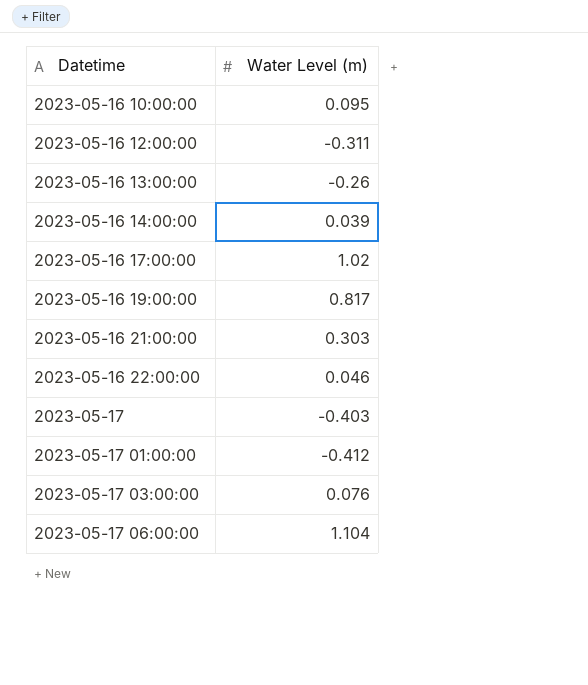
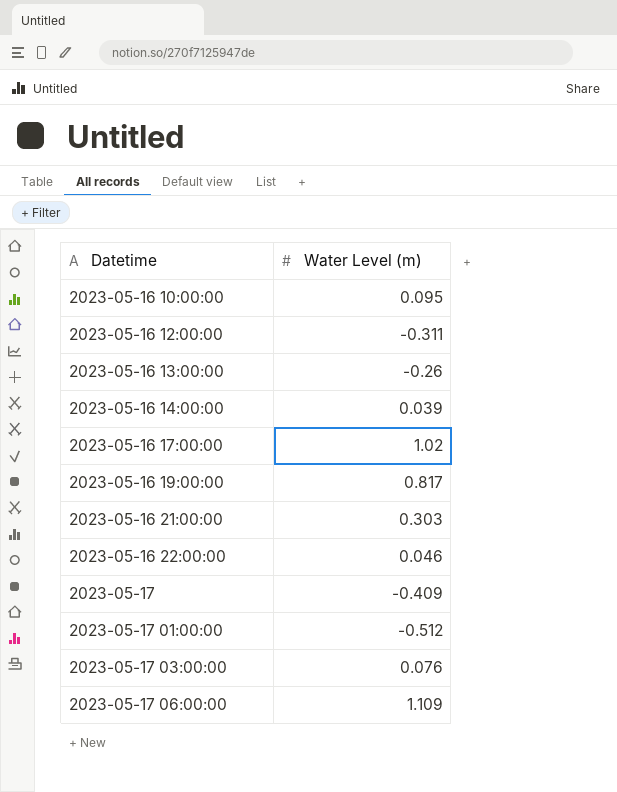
2023-05-17 | Water Level (m): -0.403 -> -0.409
2023-05-17 01:00:00 | Water Level (m): -0.412 -> -0.512
2023-05-17 06:00:00 | Water Level (m): 1.104 -> 1.109

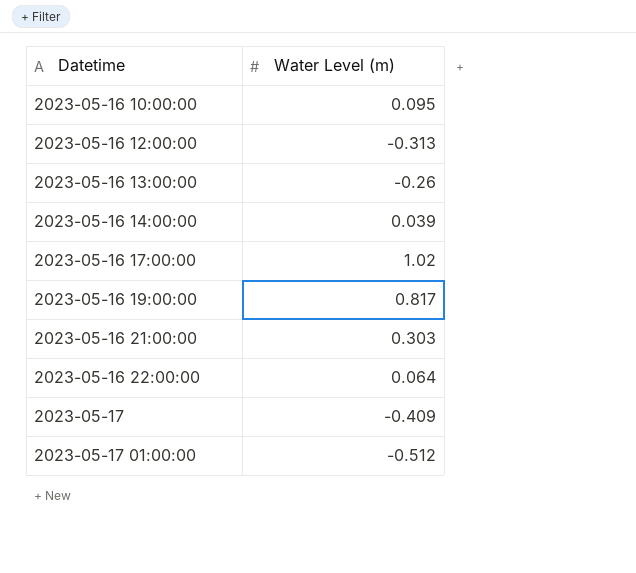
row 2023-05-17 03:00:00: 0.076 -> none
row 2023-05-17 06:00:00: 1.109 -> none
2023-05-16 12:00:00 | Water Level (m): -0.311 -> -0.313
2023-05-16 22:00:00 | Water Level (m): 0.046 -> 0.064

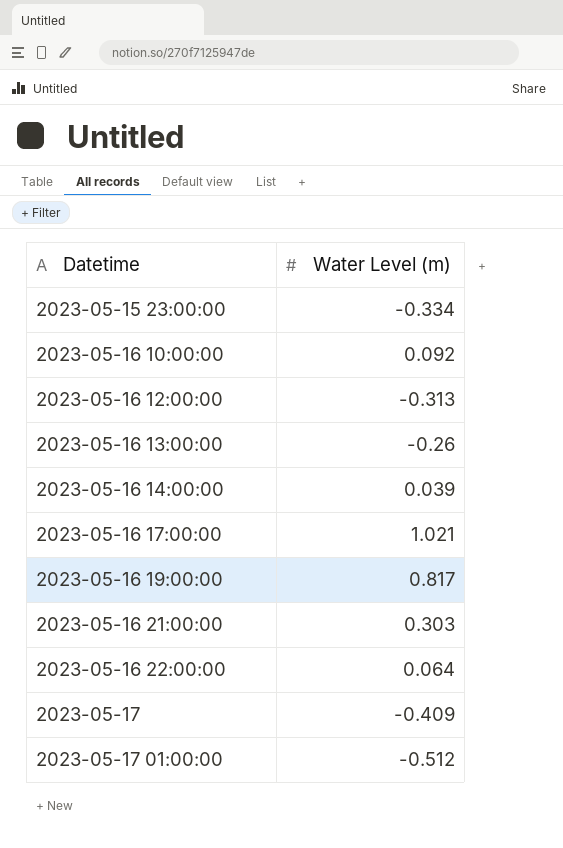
row 2023-05-15 23:00:00: none -> -0.334
2023-05-16 10:00:00 | Water Level (m): 0.095 -> 0.092
2023-05-16 17:00:00 | Water Level (m): 1.02 -> 1.021

